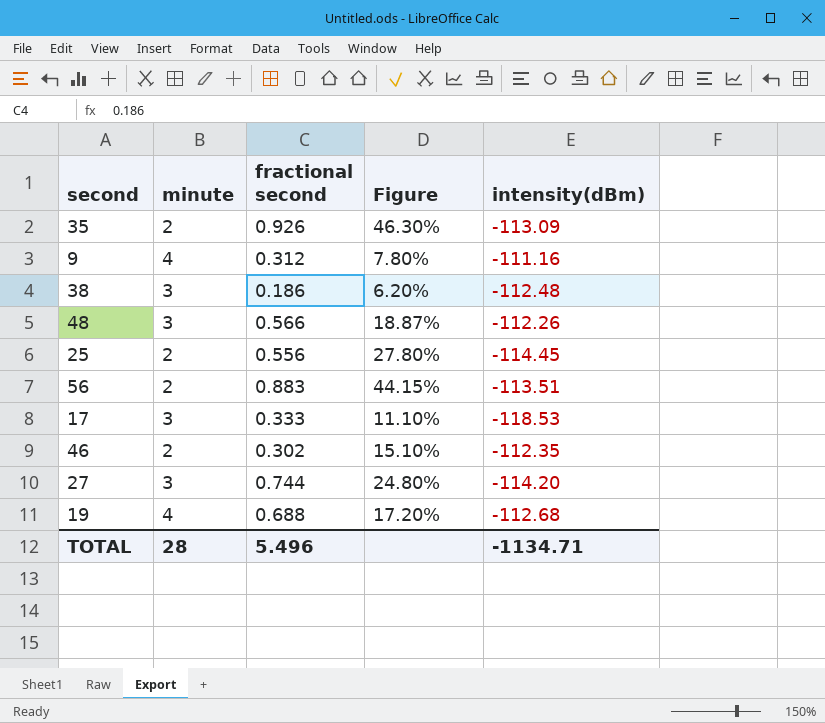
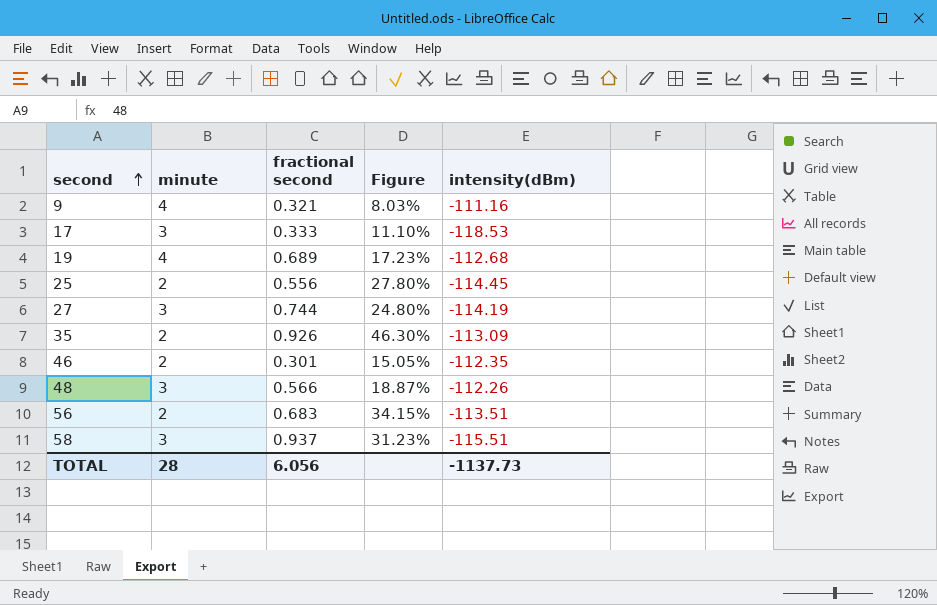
row order: none -> second ascending
row 38: 3 | 0.186 | 6.20% | -112.48 -> none
9 | fractional second: 0.312 -> 0.321
9 | Figure: 7.80% -> 8.03%
19 | fractional second: 0.688 -> 0.689
19 | Figure: 17.20% -> 17.23%
27 | intensity(dBm): -114.20 -> -114.19
46 | fractional second: 0.302 -> 0.301
46 | Figure: 15.10% -> 15.05%
56 | fractional second: 0.883 -> 0.683
56 | Figure: 44.15% -> 34.15%
row 58: none -> 3 | 0.937 | 31.23% | -115.51
TOTAL | fractional second: 5.496 -> 6.056
TOTAL | intensity(dBm): -1134.71 -> -1137.73

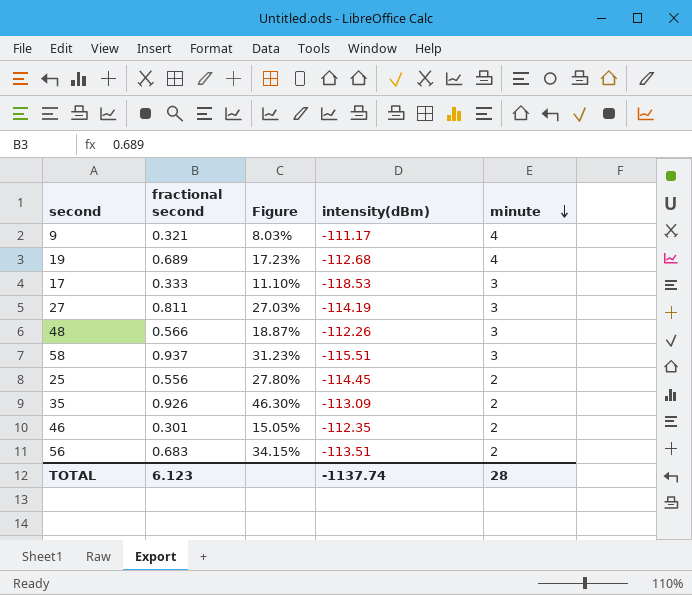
row order: second ascending -> minute descending
column minute | position: 2 -> 5
9 | intensity(dBm): -111.16 -> -111.17
27 | fractional second: 0.744 -> 0.811
27 | Figure: 24.80% -> 27.03%
TOTAL | fractional second: 6.056 -> 6.123
TOTAL | intensity(dBm): -1137.73 -> -1137.74

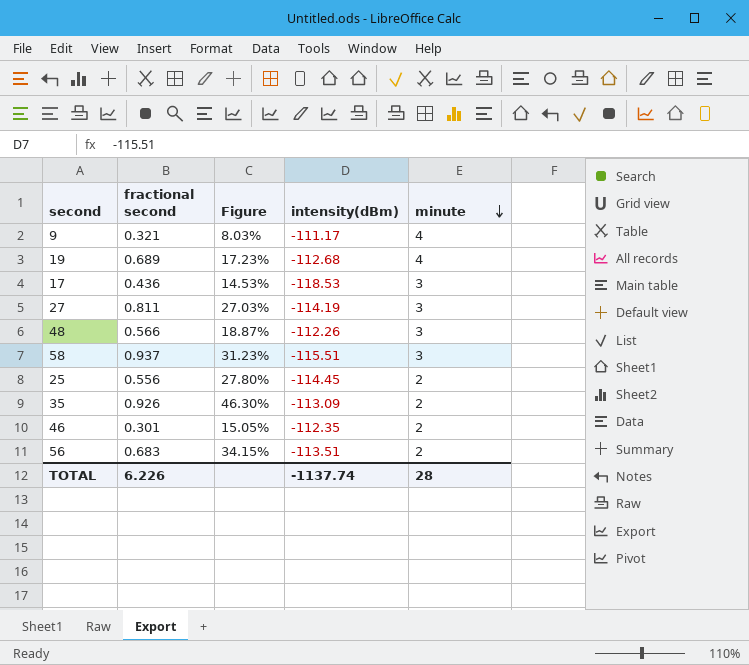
17 | fractional second: 0.333 -> 0.436
17 | Figure: 11.10% -> 14.53%
TOTAL | fractional second: 6.123 -> 6.226

